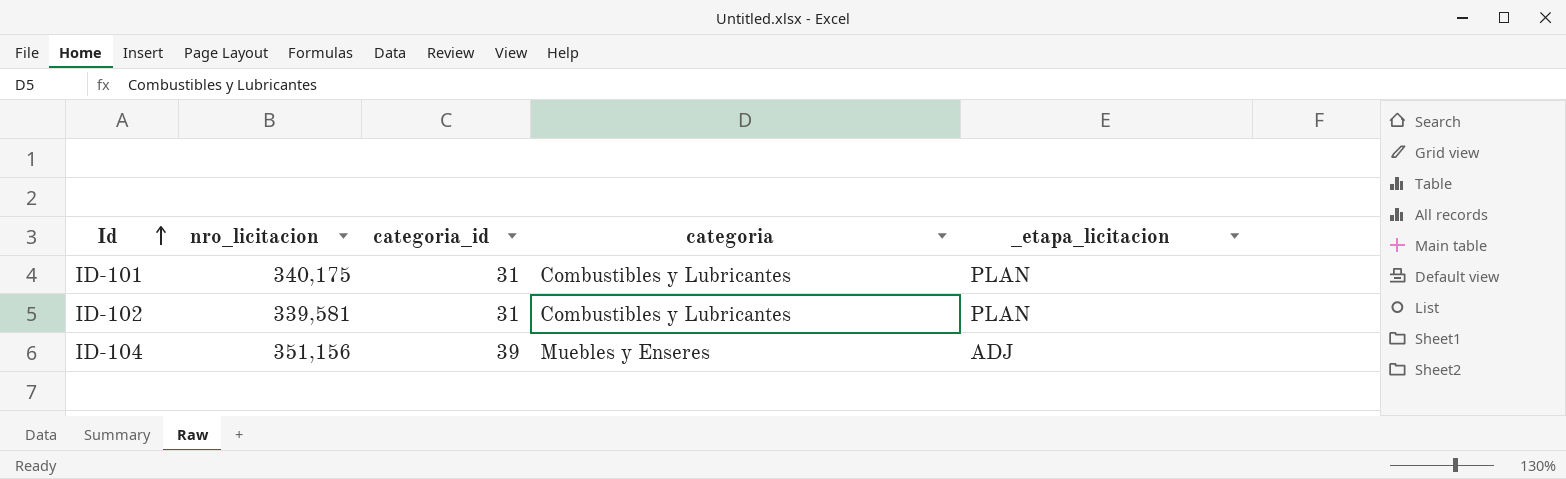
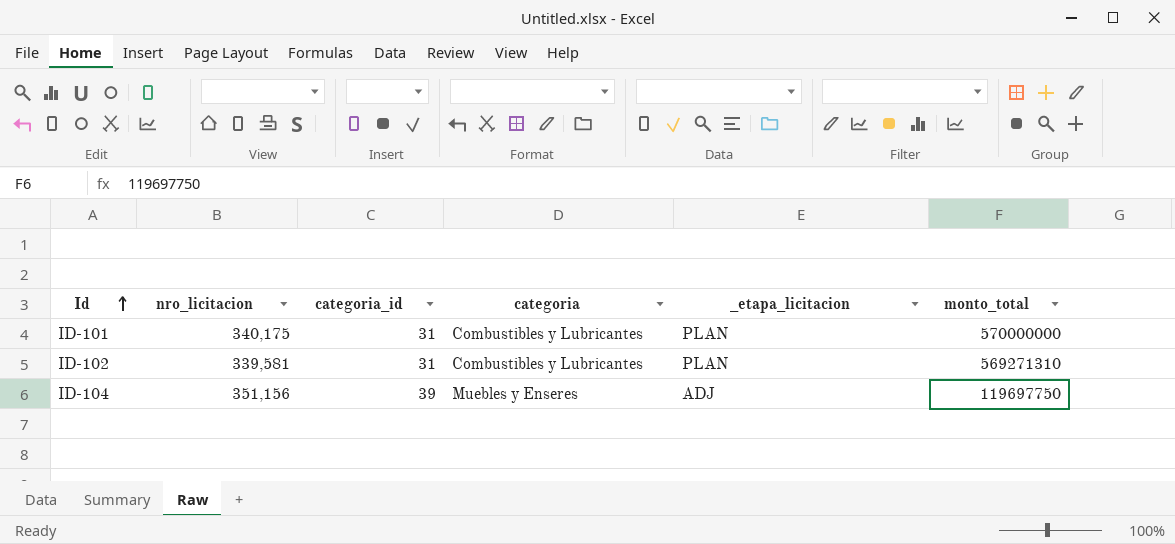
column monto_total | position: none -> 6

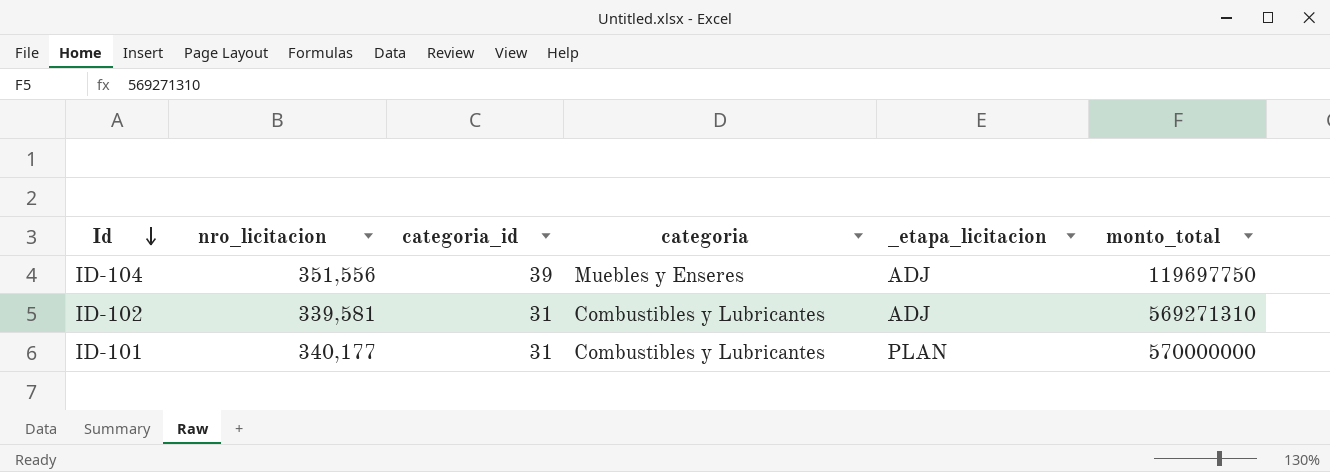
row order: Id ascending -> Id descending
ID-104 | nro_licitacion: 351,156 -> 351,556
ID-102 | _etapa_licitacion: PLAN -> ADJ
ID-101 | nro_licitacion: 340,175 -> 340,177

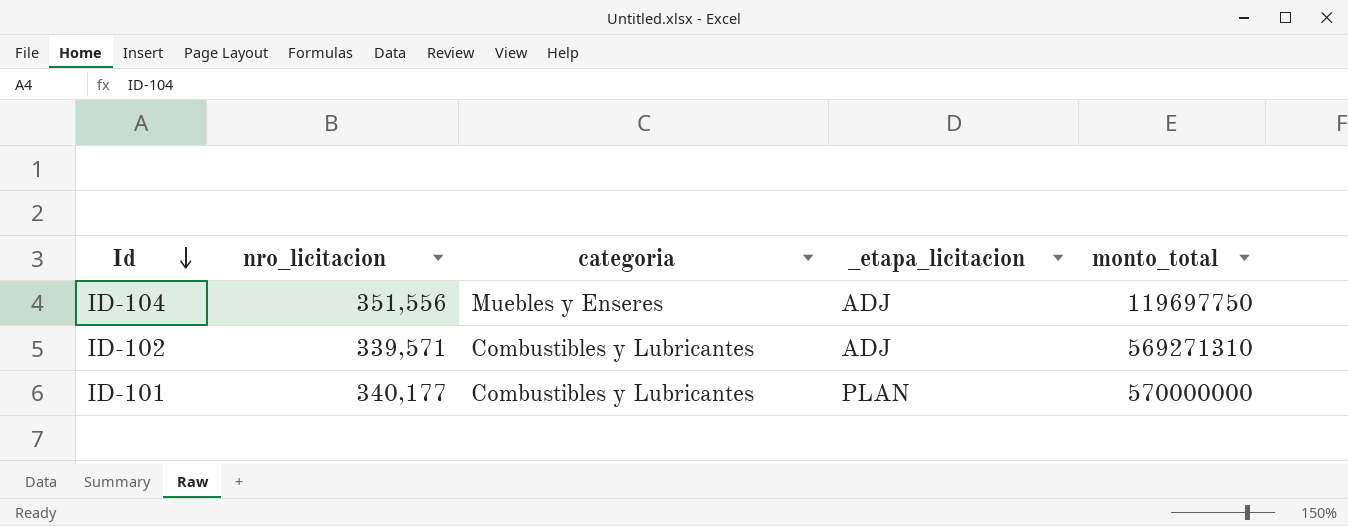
column categoria_id | position: 3 -> none
ID-102 | nro_licitacion: 339,581 -> 339,571

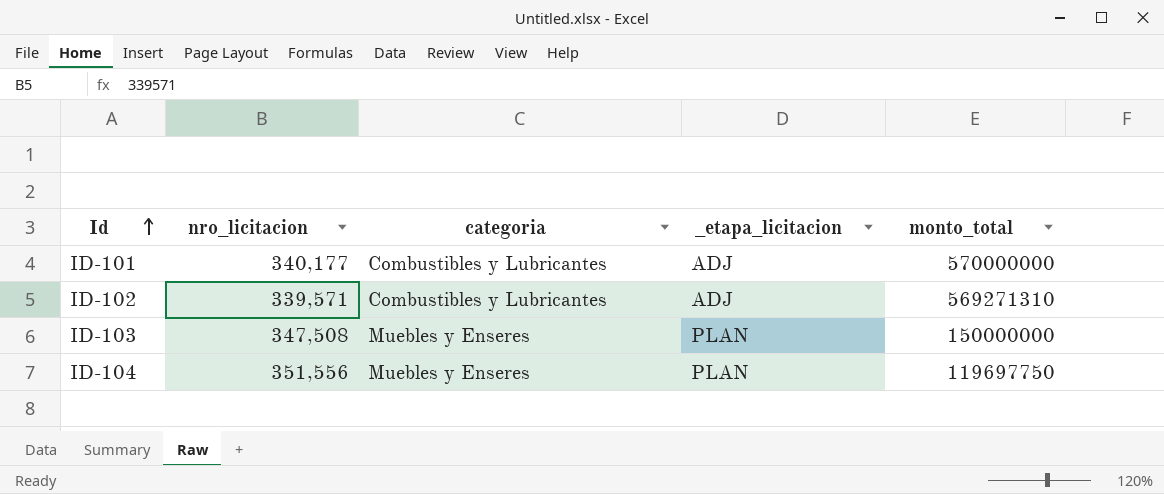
row order: Id descending -> Id ascending
ID-101 | _etapa_licitacion: PLAN -> ADJ
row ID-103: none -> 347,508 | Muebles y Enseres | PLAN | 150000000
ID-104 | _etapa_licitacion: ADJ -> PLAN

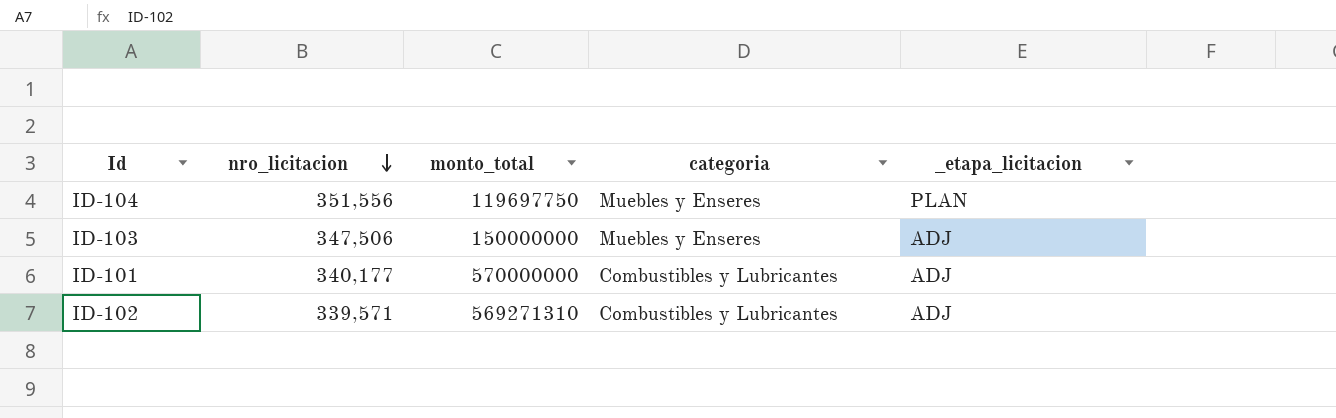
row order: Id ascending -> nro_licitacion descending
column monto_total | position: 5 -> 3
ID-103 | nro_licitacion: 347,508 -> 347,506
ID-103 | _etapa_licitacion: PLAN -> ADJ

